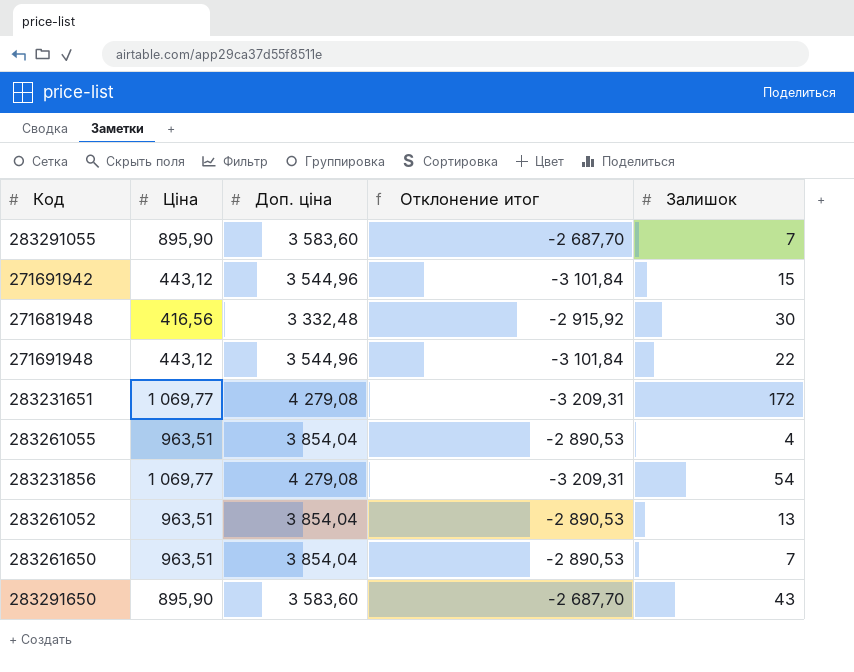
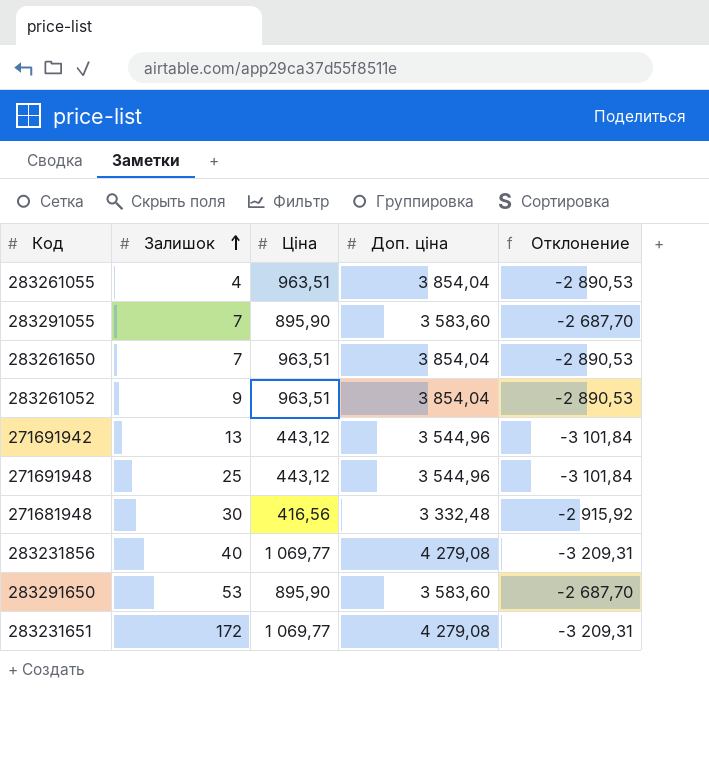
row order: none -> Залишок ascending
column Залишок | position: 5 -> 2
column name: Отклонение итог -> Отклонение
283261052 | Залишок: 13 -> 9
271691942 | Залишок: 15 -> 13
271691948 | Залишок: 22 -> 25
283231856 | Залишок: 54 -> 40
283291650 | Залишок: 43 -> 53

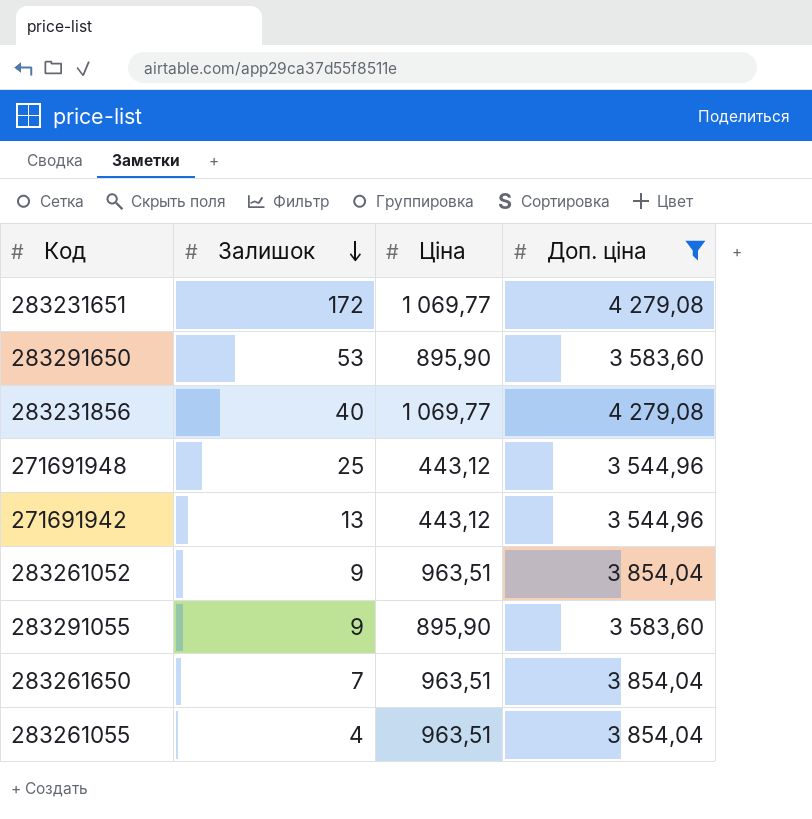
filter: none -> Доп. ціна != 3 332,48
row order: Залишок ascending -> Залишок descending
column Отклонение | formula: [Ціна] - [Доп. ціна] -> none
283291055 | Залишок: 7 -> 9

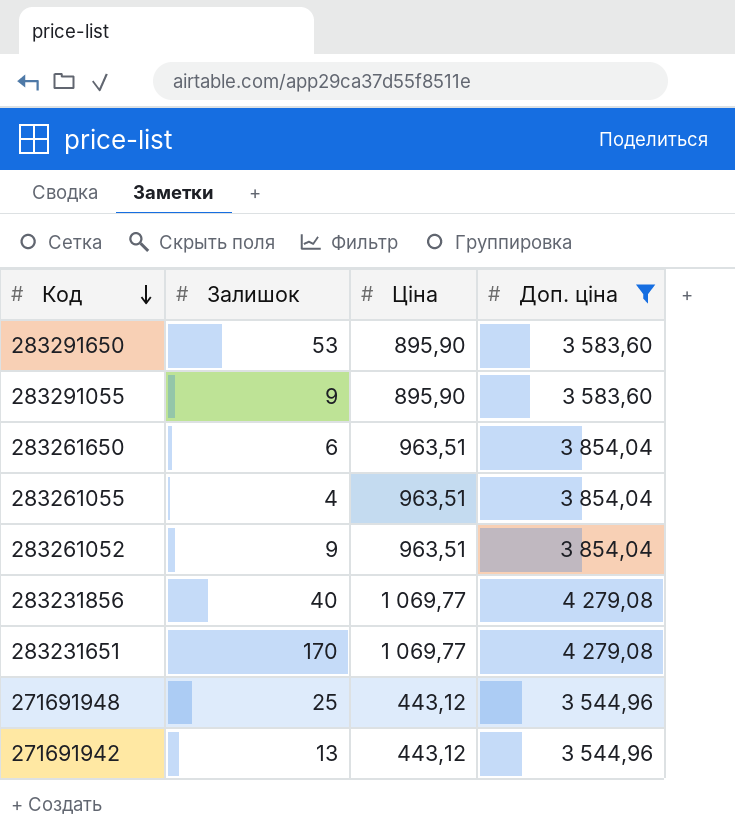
row order: Залишок descending -> Код descending
283261650 | Залишок: 7 -> 6
283231651 | Залишок: 172 -> 170

